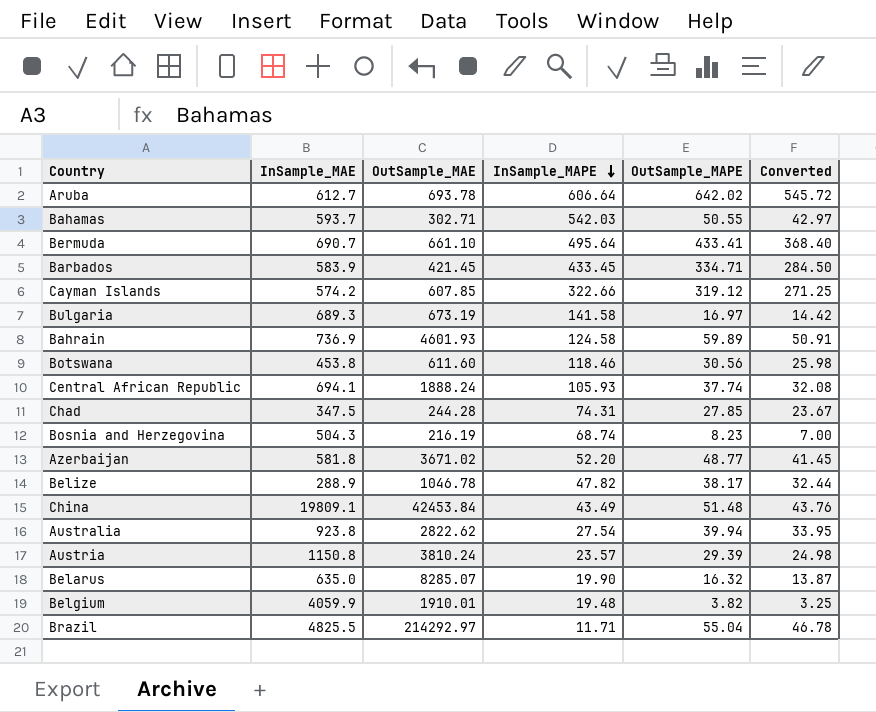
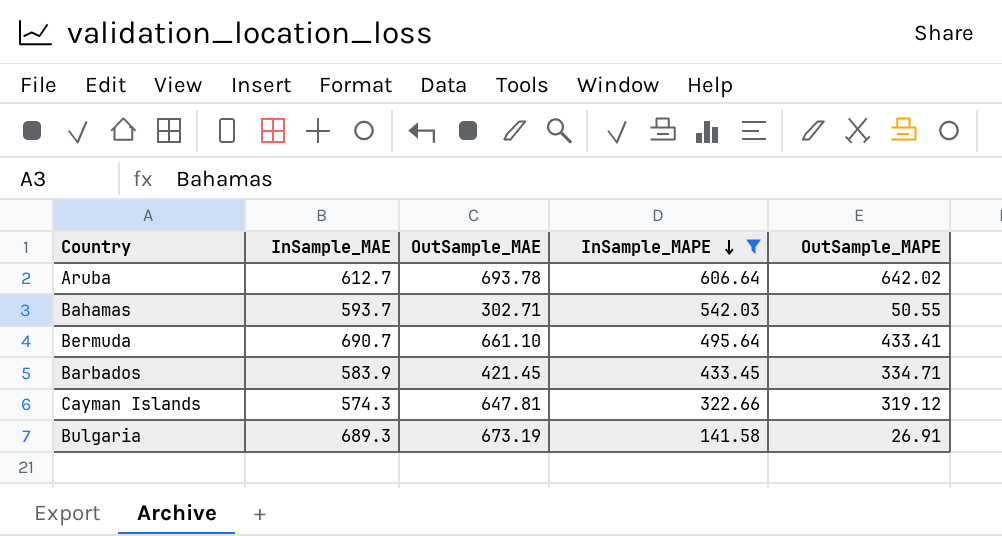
filter: none -> InSample_MAPE >= 141.58
column Converted | formula: [OutSample_MAPE] * 0.85 -> none
Cayman Islands | InSample_MAE: 574.2 -> 574.3
Cayman Islands | OutSample_MAE: 607.85 -> 647.81
Bulgaria | OutSample_MAPE: 16.97 -> 26.91

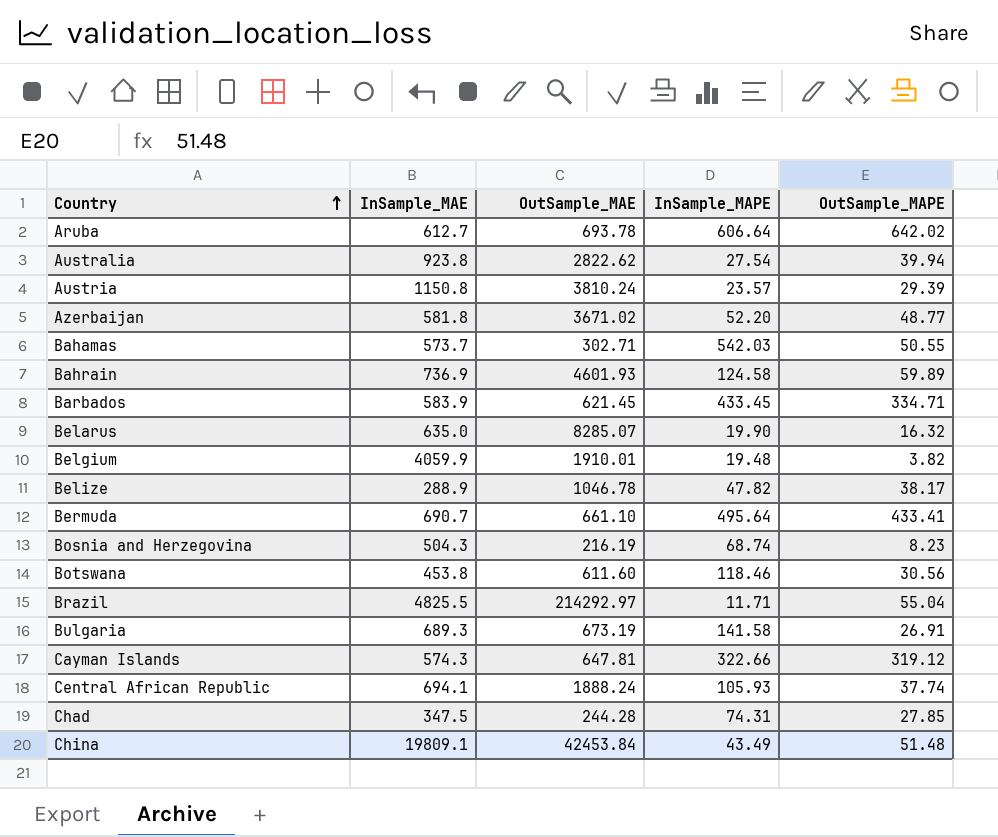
filter: InSample_MAPE >= 141.58 -> none
row order: InSample_MAPE descending -> Country ascending
Bahamas | InSample_MAE: 593.7 -> 573.7
Barbados | OutSample_MAE: 421.45 -> 621.45

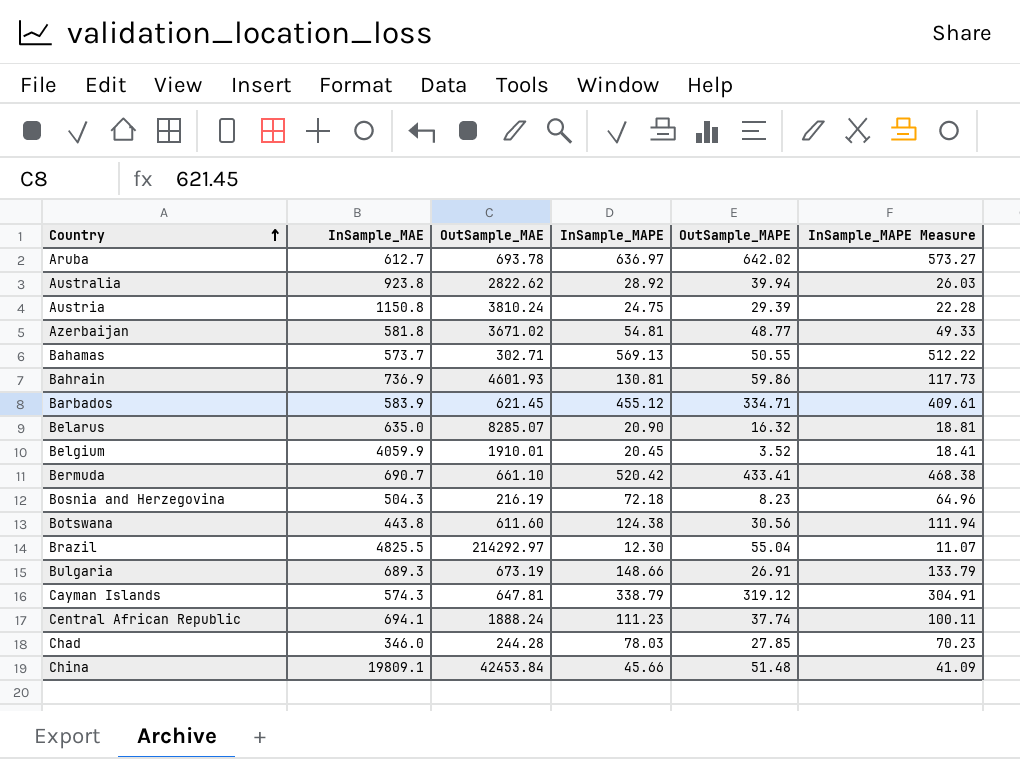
column InSample_MAPE Measure | formula: none -> [InSample_MAPE] * 0.9
row Belize: 288.9 | 1046.78 | 47.82 | 38.17 -> none
Aruba | InSample_MAPE: 606.64 -> 636.97
Australia | InSample_MAPE: 27.54 -> 28.92
Austria | InSample_MAPE: 23.57 -> 24.75
Azerbaijan | InSample_MAPE: 52.20 -> 54.81
Bahamas | InSample_MAPE: 542.03 -> 569.13
Bahrain | InSample_MAPE: 124.58 -> 130.81
Bahrain | OutSample_MAPE: 59.89 -> 59.86
Barbados | InSample_MAPE: 433.45 -> 455.12
Belarus | InSample_MAPE: 19.90 -> 20.90
Belgium | InSample_MAPE: 19.48 -> 20.45
Belgium | OutSample_MAPE: 3.82 -> 3.52
Bermuda | InSample_MAPE: 495.64 -> 520.42
Bosnia and Herzegovina | InSample_MAPE: 68.74 -> 72.18
Botswana | InSample_MAE: 453.8 -> 443.8
Botswana | InSample_MAPE: 118.46 -> 124.38
Brazil | InSample_MAPE: 11.71 -> 12.30
Bulgaria | InSample_MAPE: 141.58 -> 148.66
Cayman Islands | InSample_MAPE: 322.66 -> 338.79
Central African Republic | InSample_MAPE: 105.93 -> 111.23
Chad | InSample_MAE: 347.5 -> 346.0
Chad | InSample_MAPE: 74.31 -> 78.03
China | InSample_MAPE: 43.49 -> 45.66

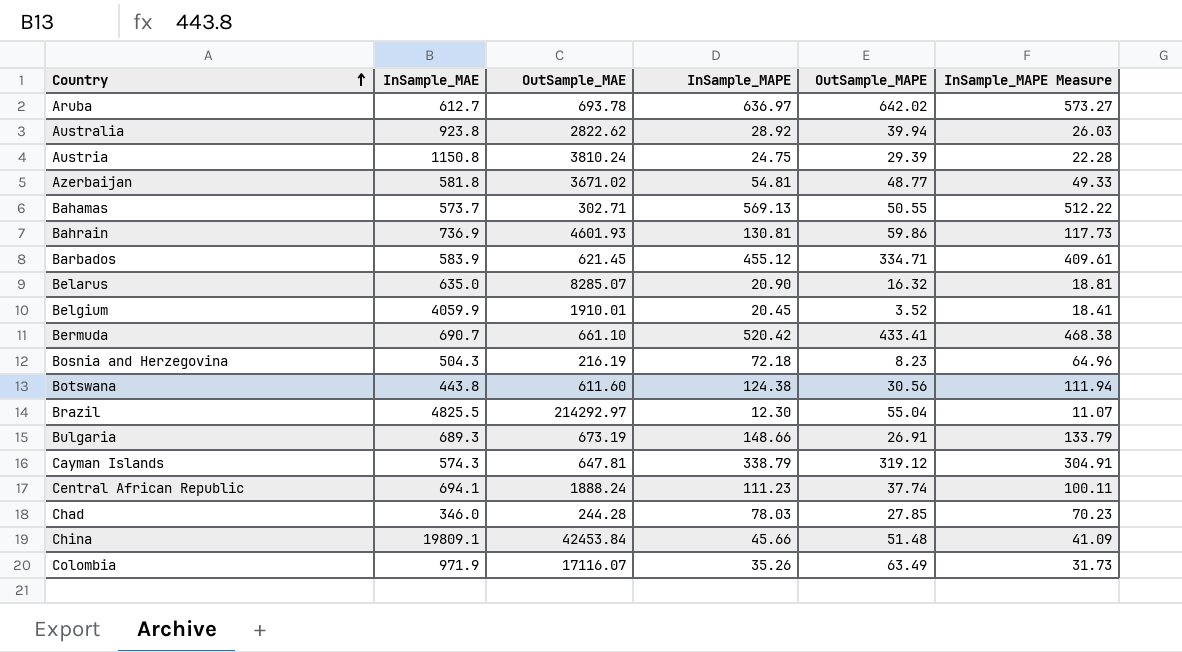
row Colombia: none -> 971.9 | 17116.07 | 35.26 | 63.49 | 31.73

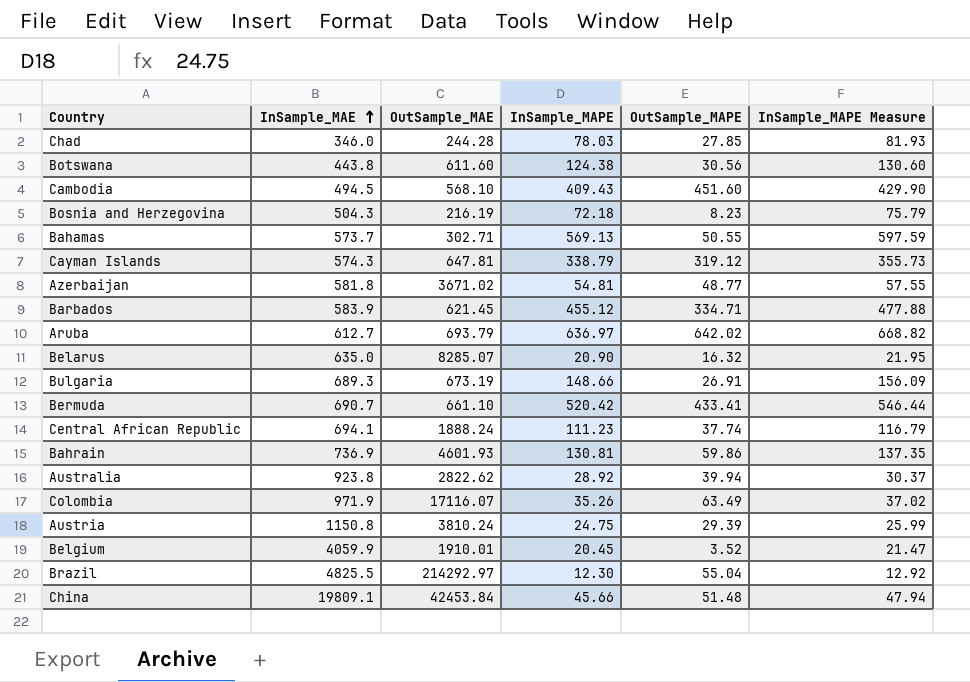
row order: Country ascending -> InSample_MAE ascending
column InSample_MAPE Measure | formula: [InSample_MAPE] * 0.9 -> [InSample_MAPE] * 1.05
row Cambodia: none -> 494.5 | 568.10 | 409.43 | 451.60 | 429.90
Aruba | OutSample_MAE: 693.78 -> 693.79

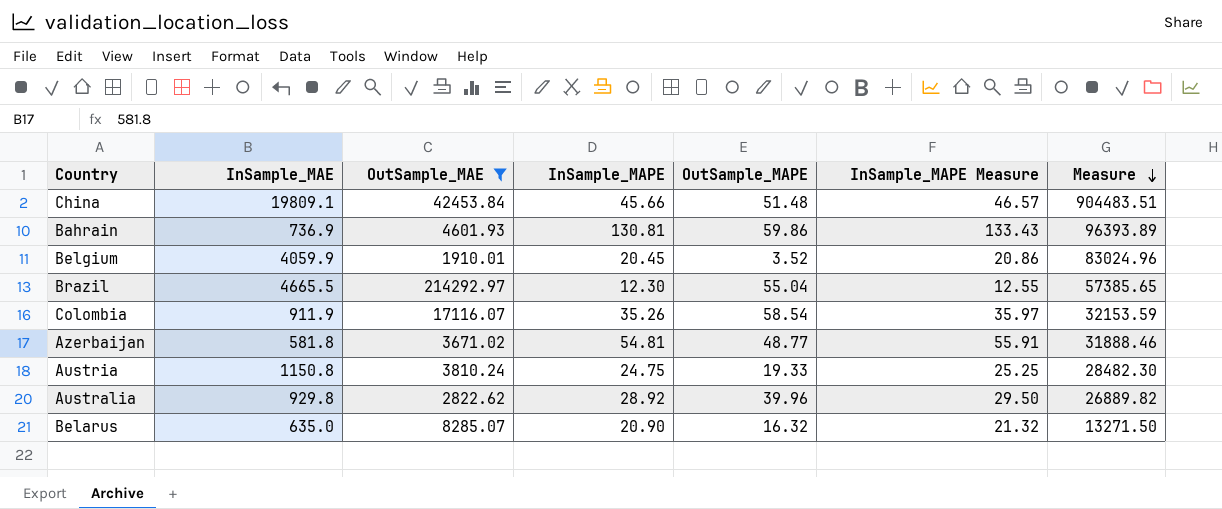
filter: none -> OutSample_MAE >= 1910.01
row order: InSample_MAE ascending -> Measure descending
column InSample_MAPE Measure | formula: [InSample_MAPE] * 1.05 -> [InSample_MAPE] * 1.02
column Measure | formula: none -> [InSample_MAE] * [InSample_MAPE]
Brazil | InSample_MAE: 4825.5 -> 4665.5
Colombia | InSample_MAE: 971.9 -> 911.9
Colombia | OutSample_MAPE: 63.49 -> 58.54
Austria | OutSample_MAPE: 29.39 -> 19.33
Australia | InSample_MAE: 923.8 -> 929.8
Australia | OutSample_MAPE: 39.94 -> 39.96

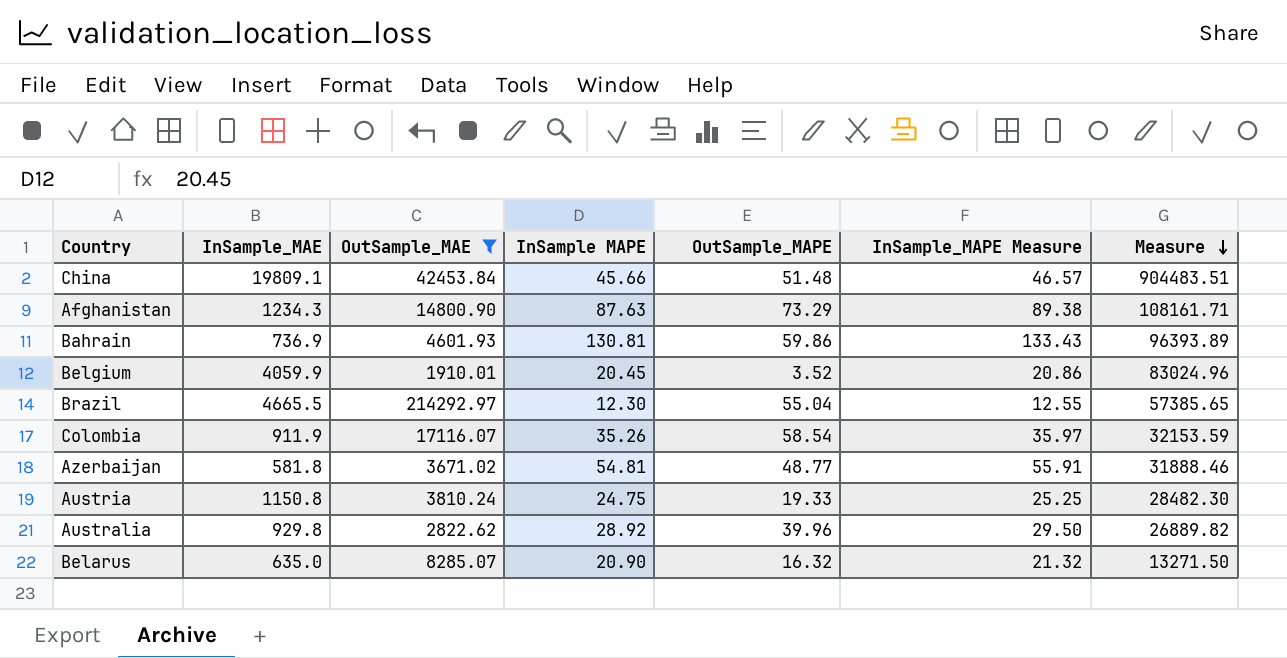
column name: InSample_MAPE -> InSample MAPE
row Afghanistan: none -> 1234.3 | 14800.90 | 87.63 | 73.29 | 89.38 | 108161.71

